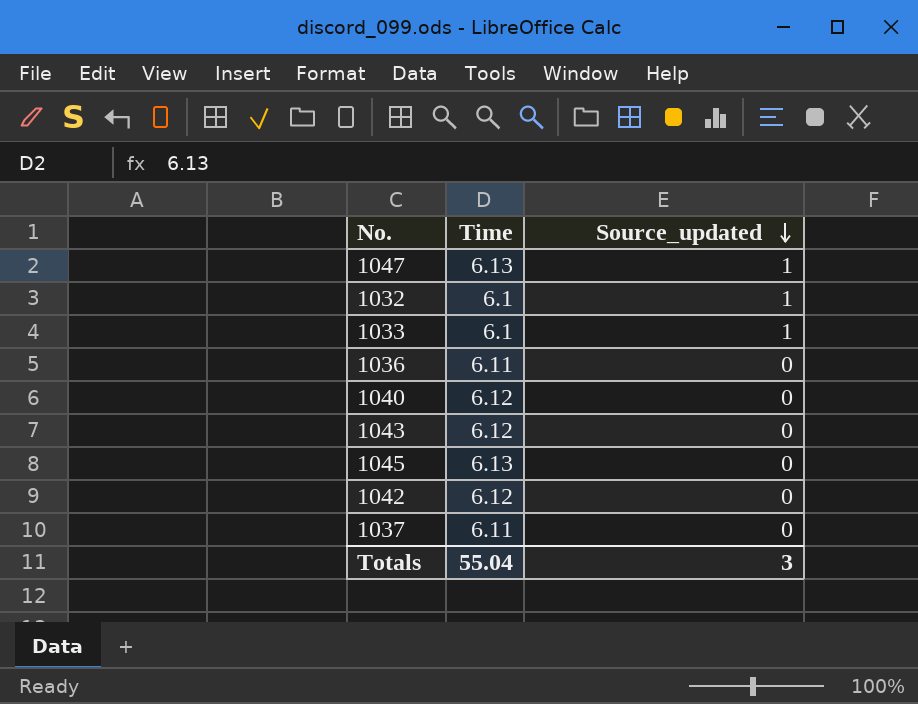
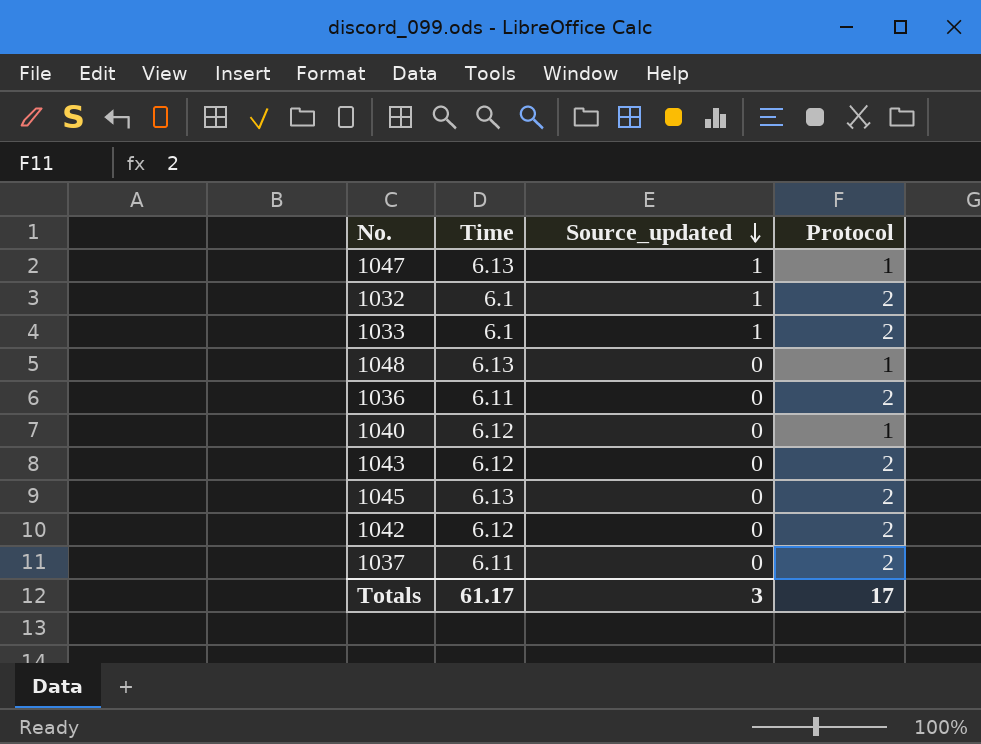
column Protocol | position: none -> 4
row 1048: none -> 6.13 | 0 | 1
Totals | Time: 55.04 -> 61.17

